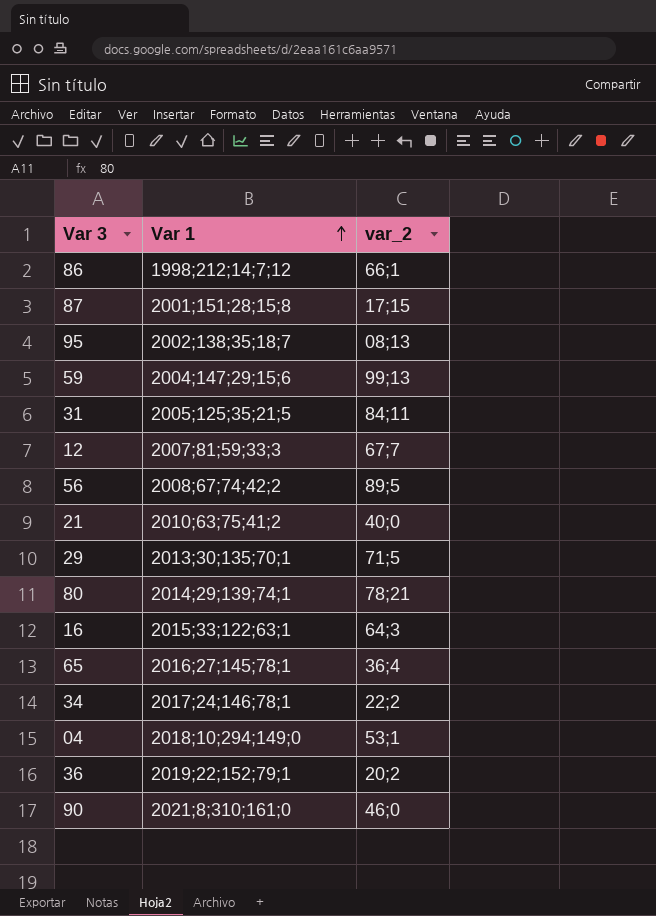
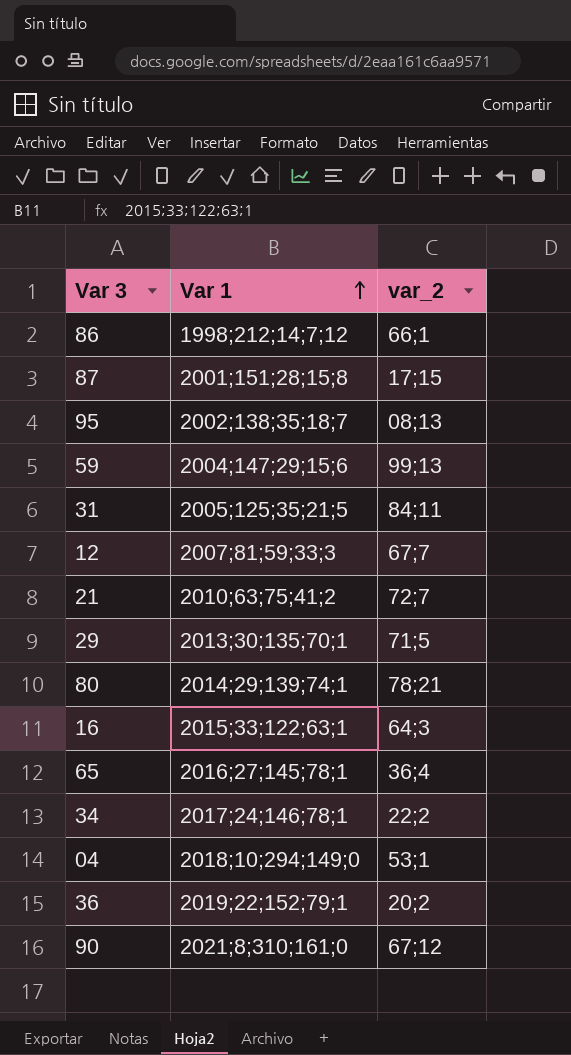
row 56: 2008;67;74;42;2 | 89;5 -> none
21 | var_2: 40;0 -> 72;7
90 | var_2: 46;0 -> 67;12

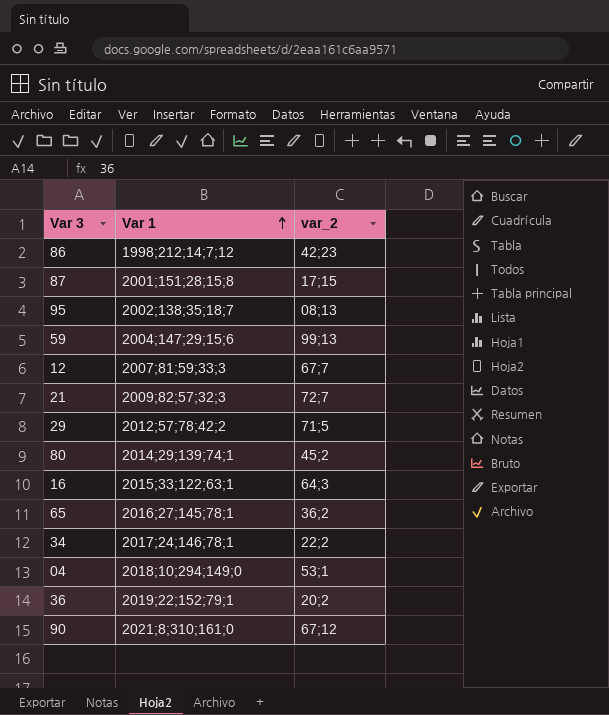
row 31: 2005;125;35;21;5 | 84;11 -> none
86 | var_2: 66;1 -> 42;23
21 | Var 1: 2010;63;75;41;2 -> 2009;82;57;32;3
29 | Var 1: 2013;30;135;70;1 -> 2012;57;78;42;2
80 | var_2: 78;21 -> 45;2
65 | var_2: 36;4 -> 36;2

